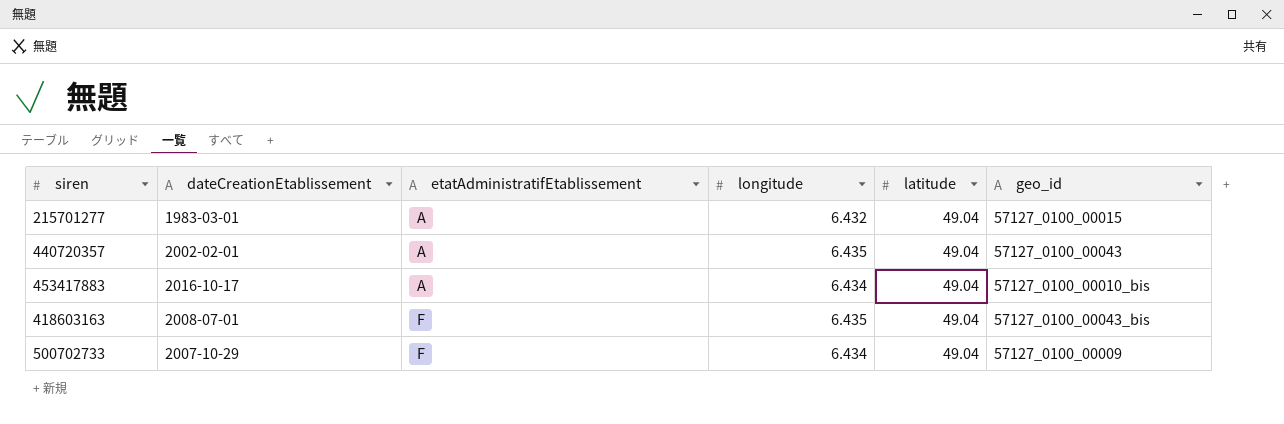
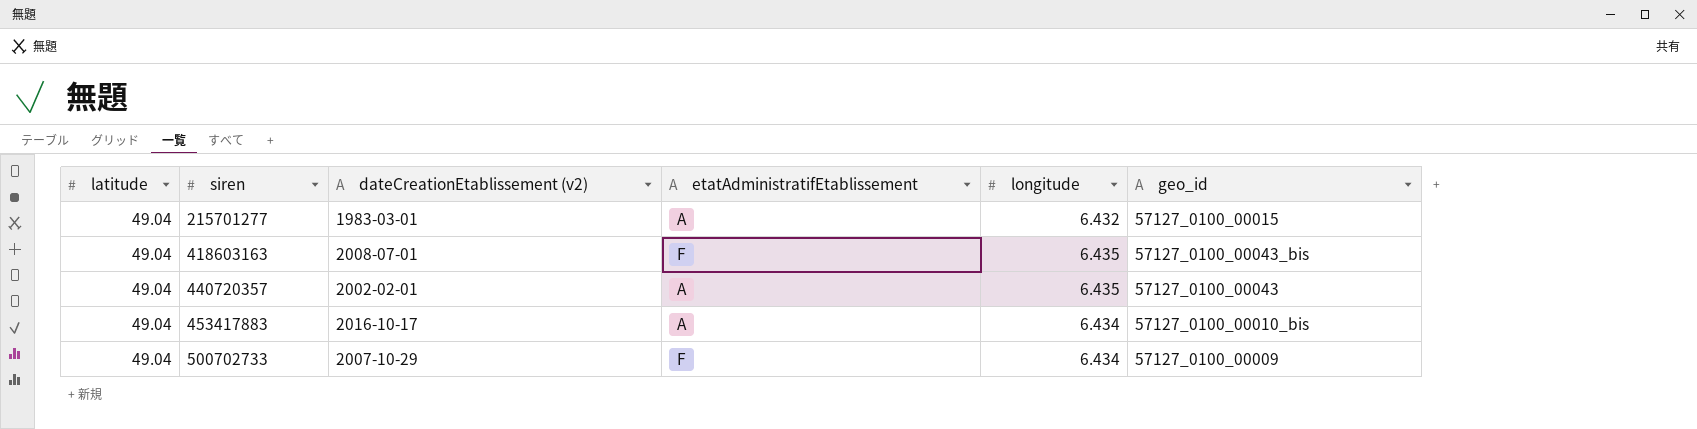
row order: etatAdministratifEtablissement ascending -> siren ascending
column latitude | position: 5 -> 1
column name: dateCreationEtablissement -> dateCreationEtablissement (v2)

